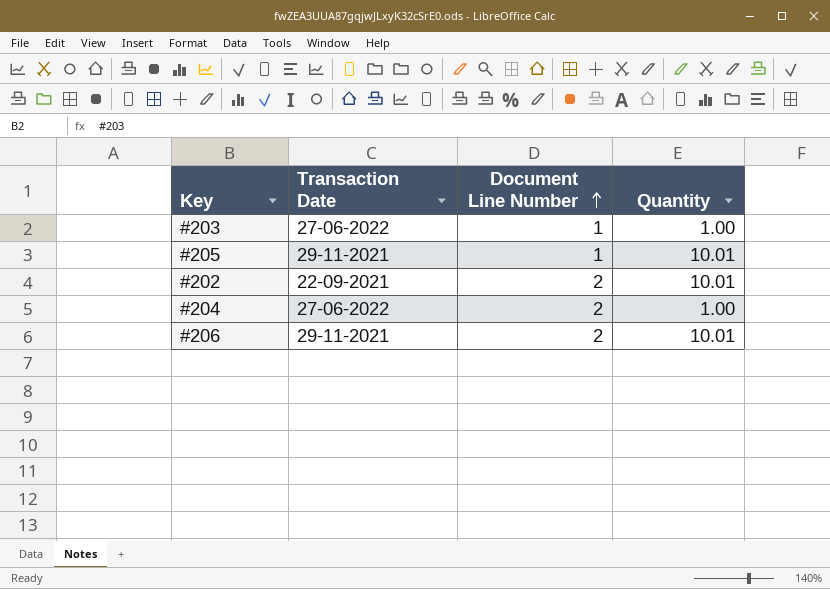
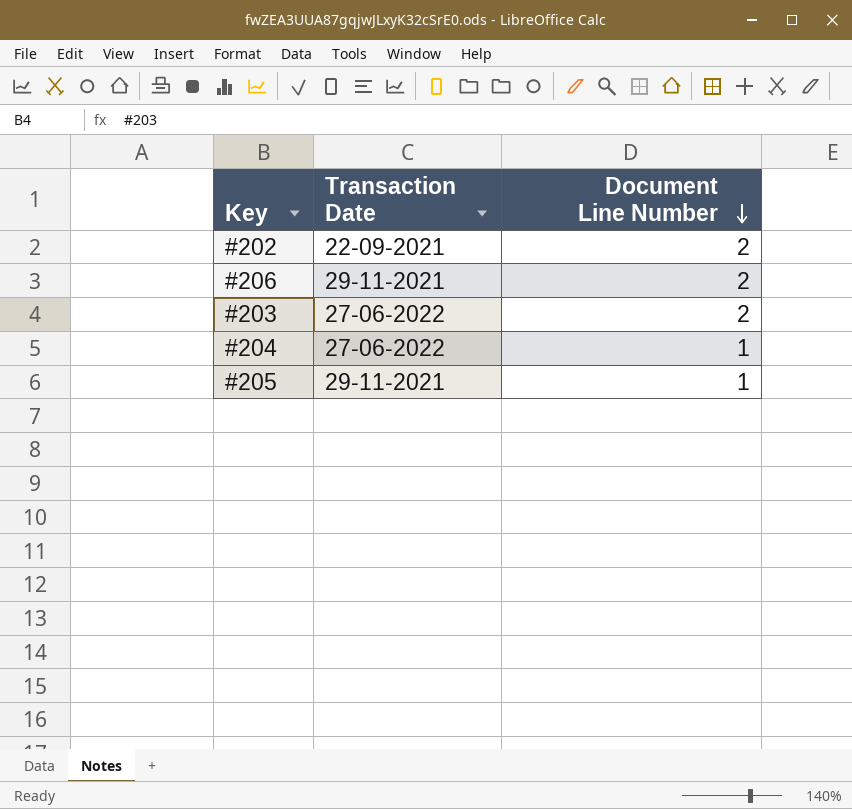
row order: Document Line Number ascending -> Document Line Number descending
column Quantity | position: 4 -> none
#203 | Document Line Number: 1 -> 2
#204 | Document Line Number: 2 -> 1

